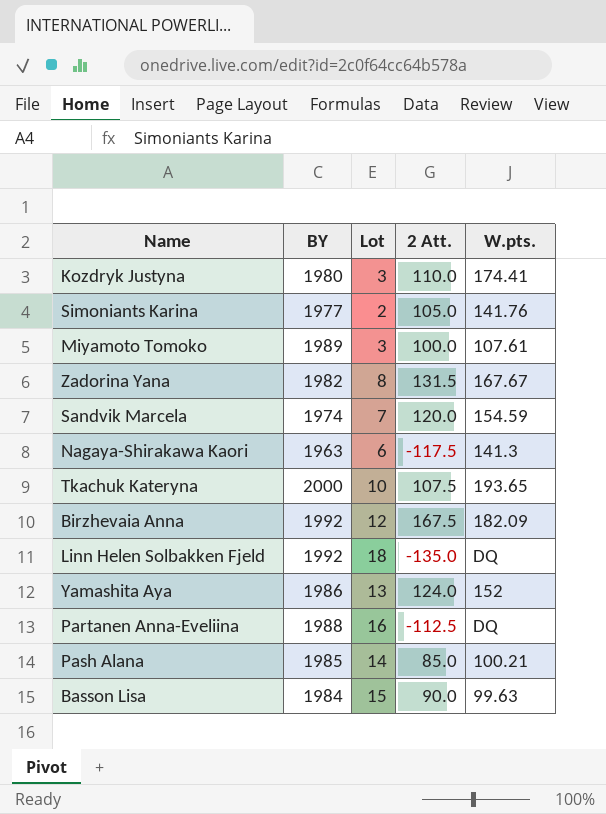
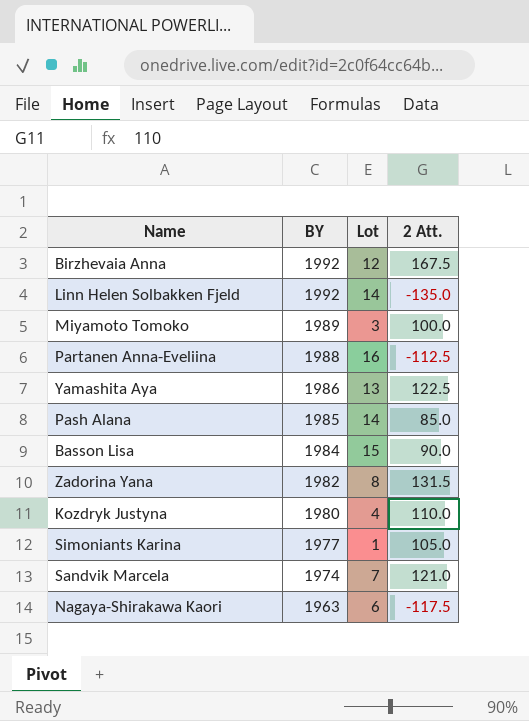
row order: none -> BY descending
column W.pts. | position: 5 -> none
row Tkachuk Kateryna: 2000 | 10 | 107.5 | 193.65 -> none
Linn Helen Solbakken Fjeld | Lot: 18 -> 14
Yamashita Aya | 2 Att.: 124.0 -> 122.5
Kozdryk Justyna | Lot: 3 -> 4
Simoniants Karina | Lot: 2 -> 1
Sandvik Marcela | 2 Att.: 120.0 -> 121.0

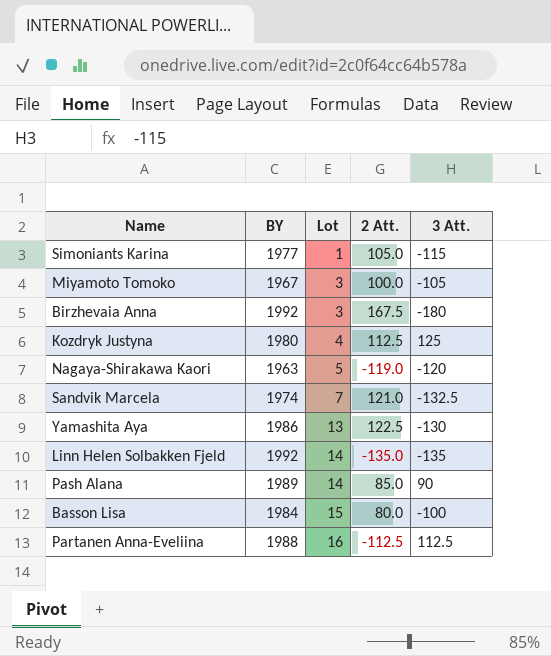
row order: BY descending -> Lot ascending
column 3 Att. | position: none -> 5
row Zadorina Yana: 1982 | 8 | 131.5 -> none
Miyamoto Tomoko | BY: 1989 -> 1967
Birzhevaia Anna | Lot: 12 -> 3
Kozdryk Justyna | 2 Att.: 110.0 -> 112.5
Nagaya-Shirakawa Kaori | Lot: 6 -> 5
Nagaya-Shirakawa Kaori | 2 Att.: -117.5 -> -119.0
Pash Alana | BY: 1985 -> 1989
Basson Lisa | 2 Att.: 90.0 -> 80.0

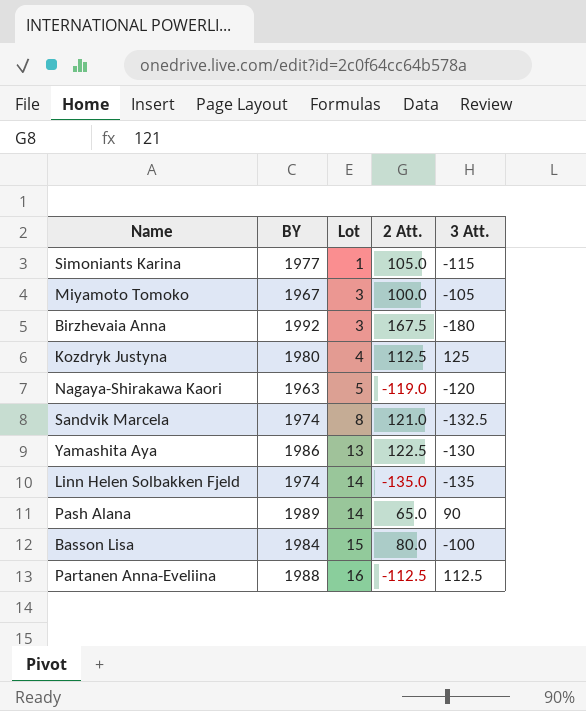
Sandvik Marcela | Lot: 7 -> 8
Linn Helen Solbakken Fjeld | BY: 1992 -> 1974
Pash Alana | 2 Att.: 85.0 -> 65.0

